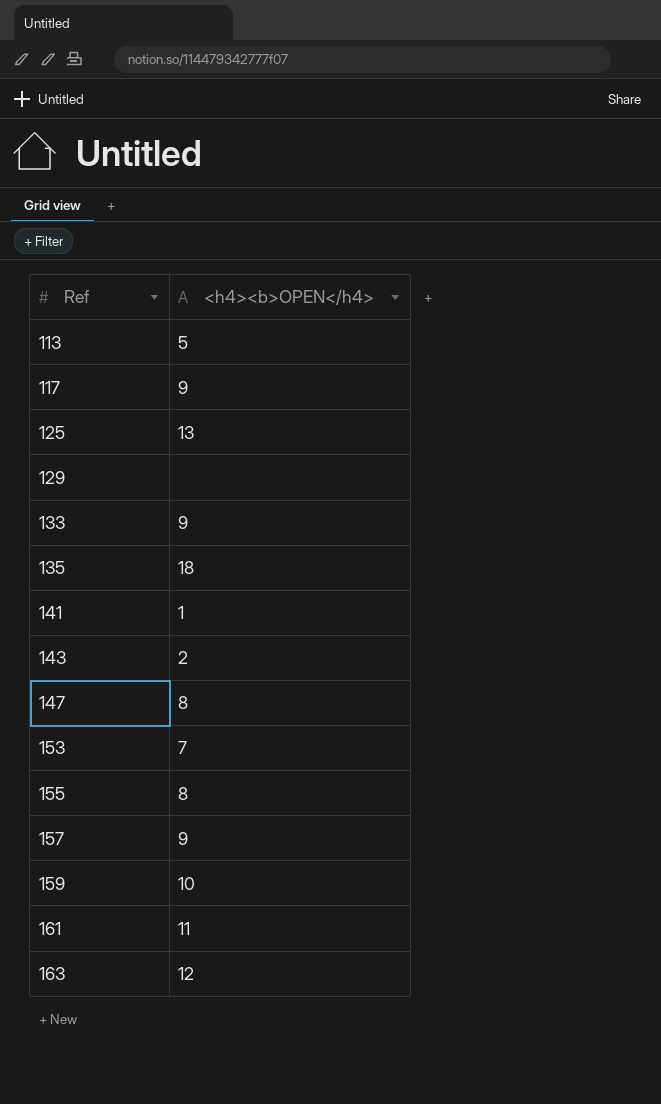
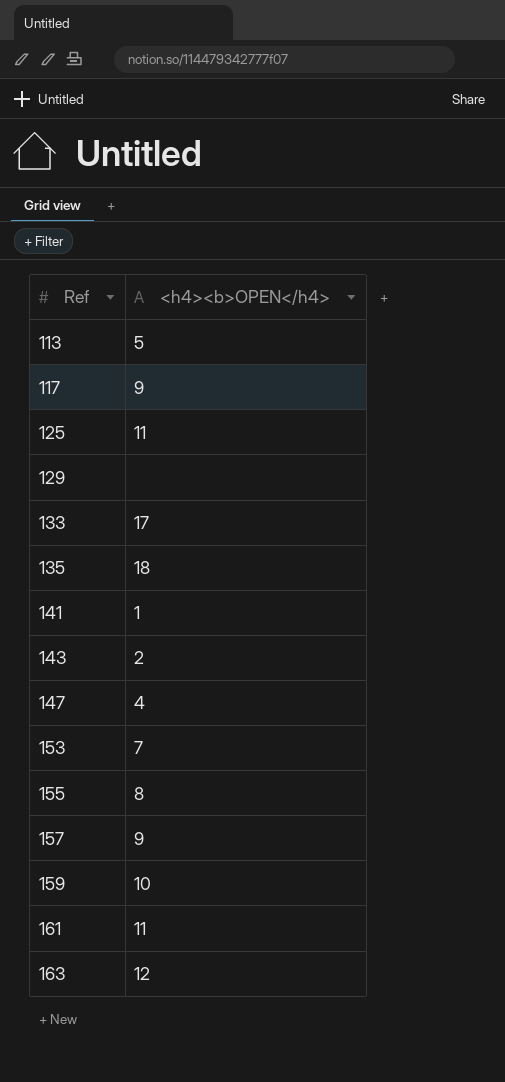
125 | <h4><b>OPEN</h4>: 13 -> 11
133 | <h4><b>OPEN</h4>: 9 -> 17
147 | <h4><b>OPEN</h4>: 8 -> 4

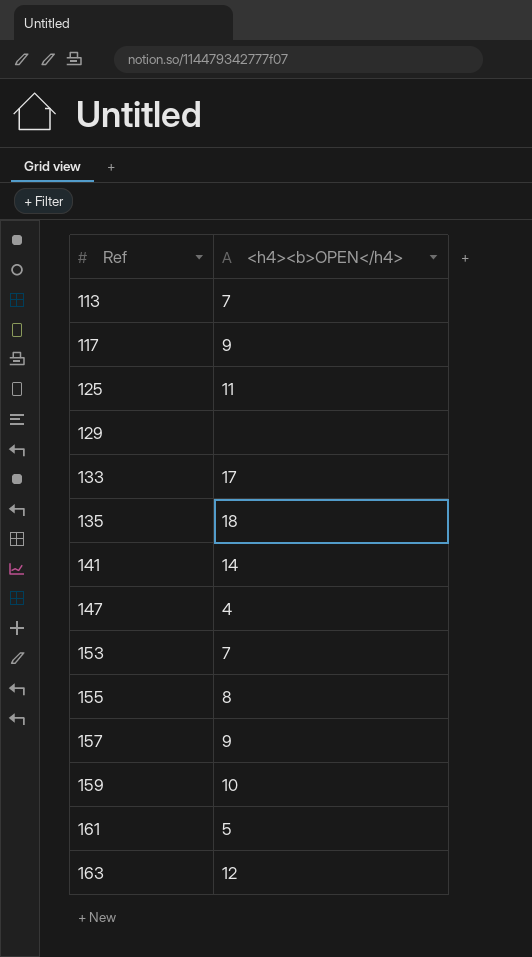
row 143: 2 -> none
113 | <h4><b>OPEN</h4>: 5 -> 7
141 | <h4><b>OPEN</h4>: 1 -> 14
161 | <h4><b>OPEN</h4>: 11 -> 5

